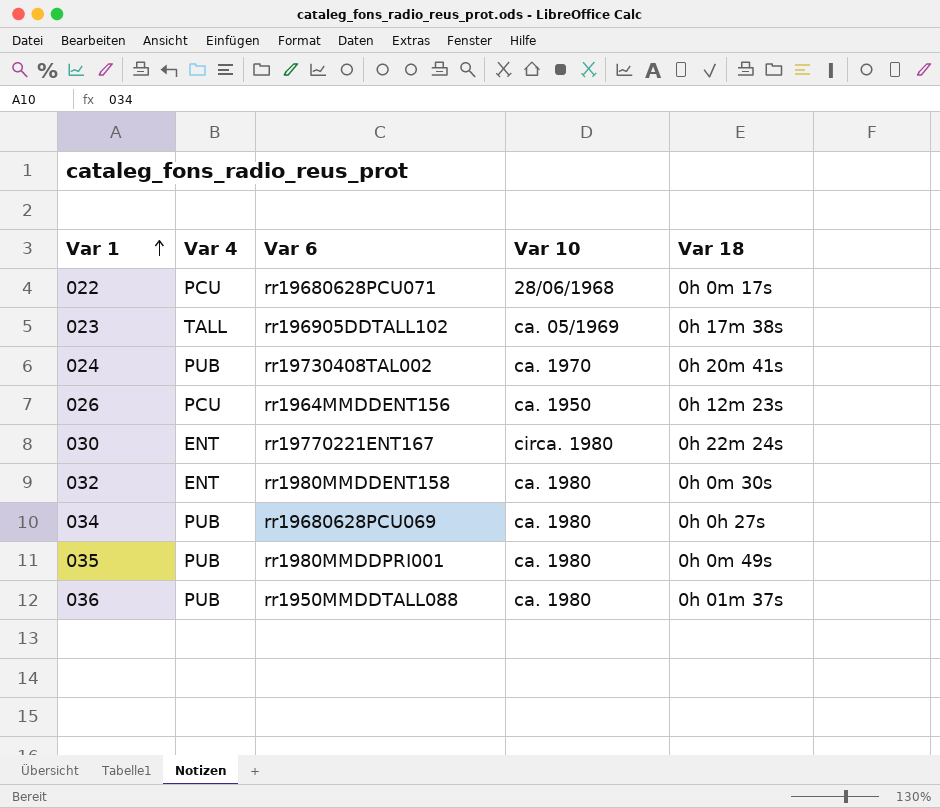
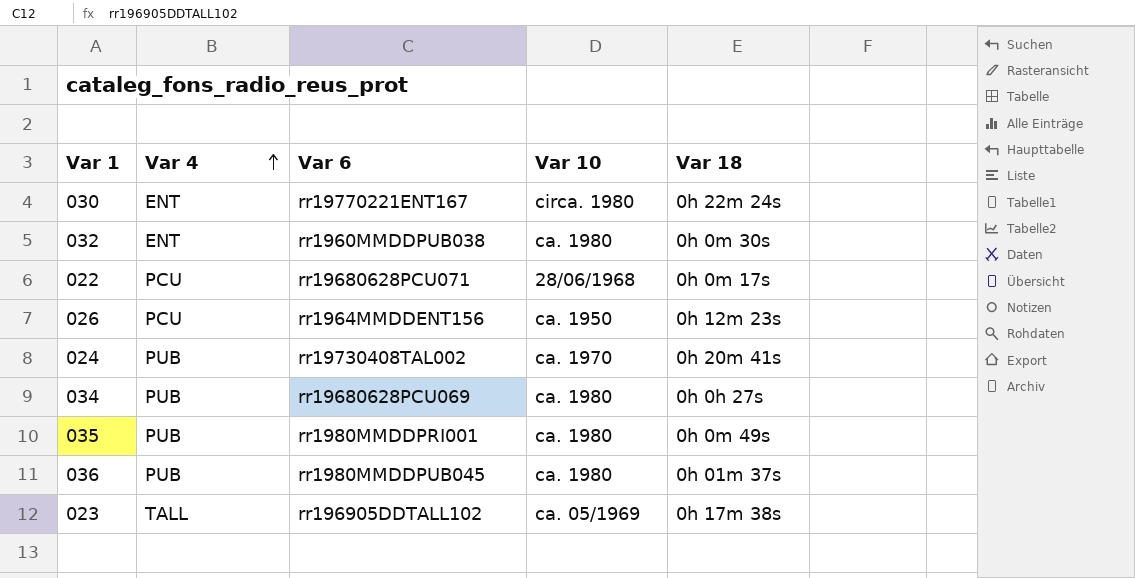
row order: Var 1 ascending -> Var 4 ascending
032 | Var 6: rr1980MMDDENT158 -> rr1960MMDDPUB038
036 | Var 6: rr1950MMDDTALL088 -> rr1980MMDDPUB045

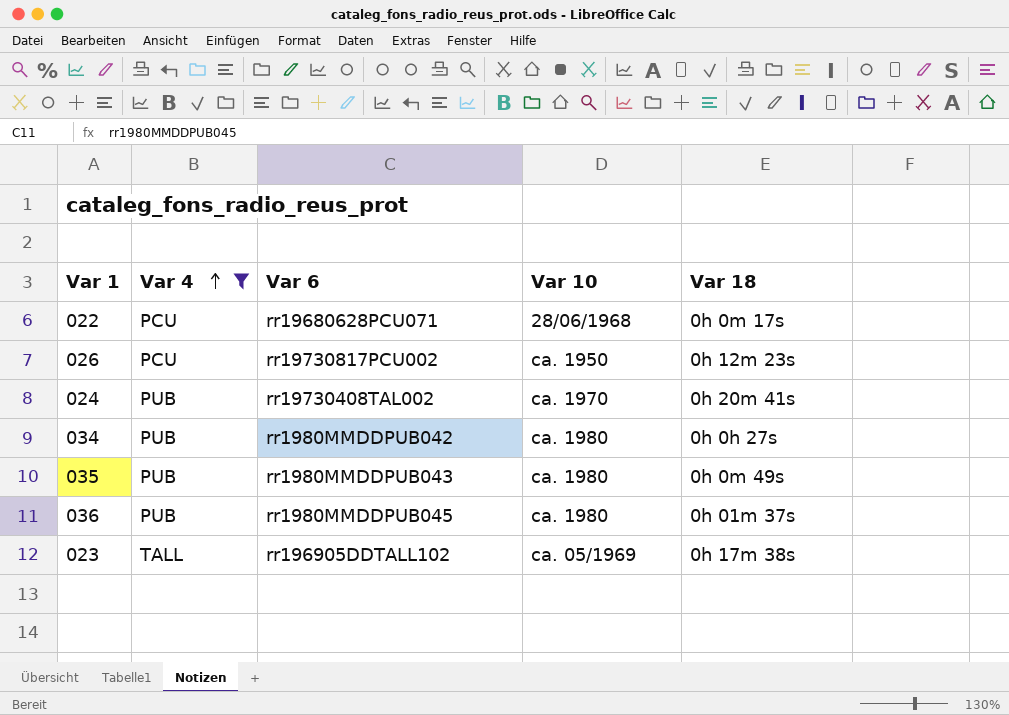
filter: none -> Var 4 != ENT
026 | Var 6: rr1964MMDDENT156 -> rr19730817PCU002
034 | Var 6: rr19680628PCU069 -> rr1980MMDDPUB042
035 | Var 6: rr1980MMDDPRI001 -> rr1980MMDDPUB043

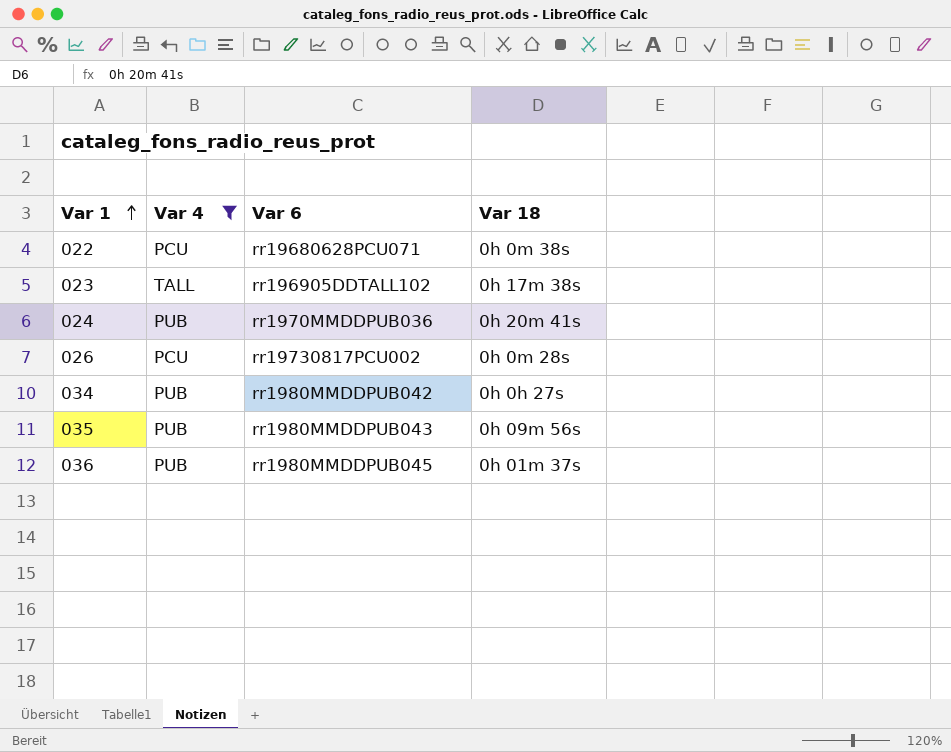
row order: Var 4 ascending -> Var 1 ascending
column Var 10 | position: 4 -> none
022 | Var 18: 0h 0m 17s -> 0h 0m 38s
024 | Var 6: rr19730408TAL002 -> rr1970MMDDPUB036
026 | Var 18: 0h 12m 23s -> 0h 0m 28s
035 | Var 18: 0h 0m 49s -> 0h 09m 56s

